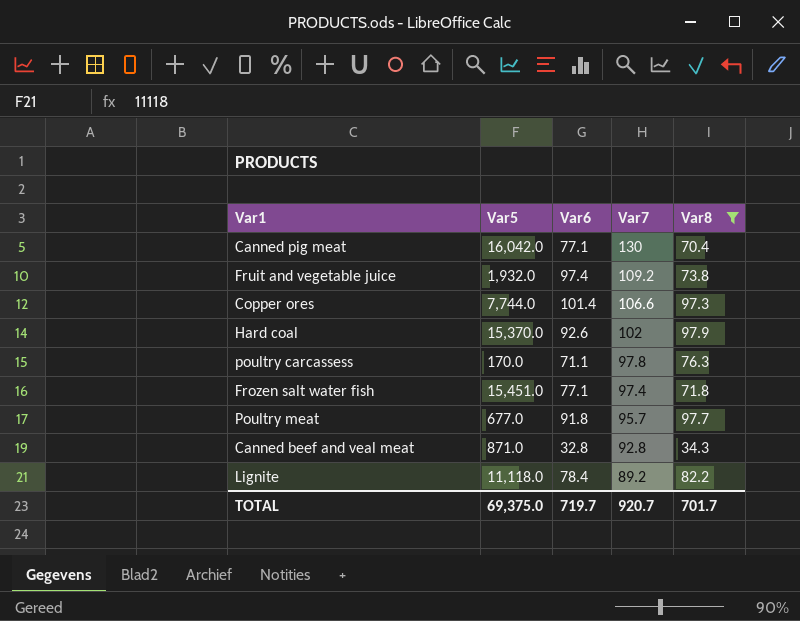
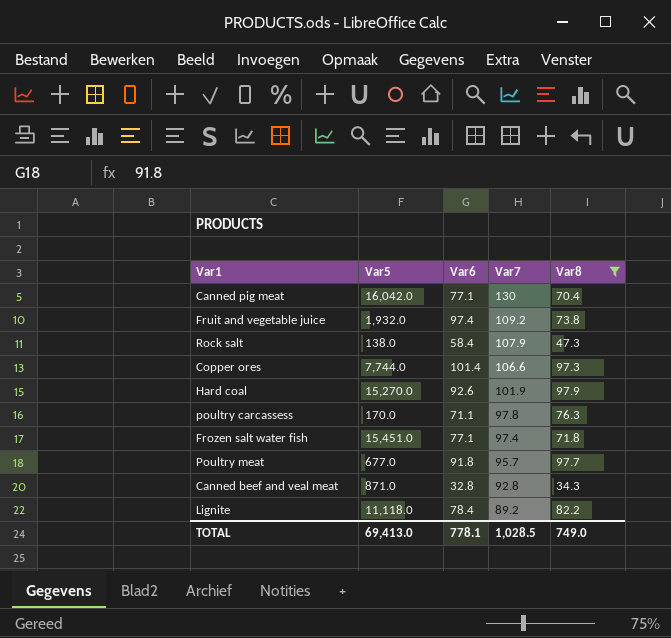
row Rock salt: none -> 138.0 | 58.4 | 107.9 | 47.3
Hard coal | Var5: 15,370.0 -> 15,270.0
Hard coal | Var7: 102 -> 101.9
TOTAL | Var5: 69,375.0 -> 69,413.0
TOTAL | Var6: 719.7 -> 778.1
TOTAL | Var7: 920.7 -> 1,028.5
TOTAL | Var8: 701.7 -> 749.0

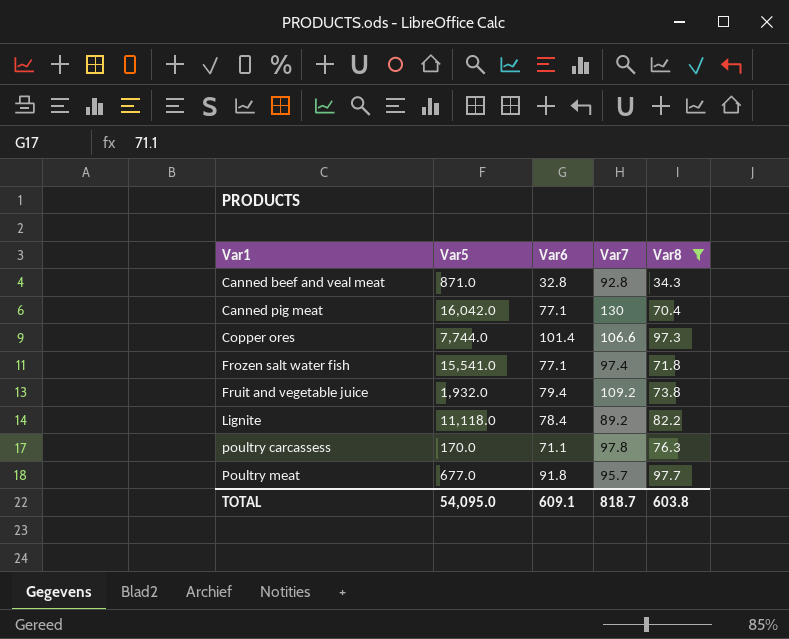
row order: Var7 descending -> Var1 ascending
row Rock salt: 138.0 | 58.4 | 107.9 | 47.3 -> none
row Hard coal: 15,270.0 | 92.6 | 101.9 | 97.9 -> none
Frozen salt water fish | Var5: 15,451.0 -> 15,541.0
Fruit and vegetable juice | Var6: 97.4 -> 79.4
TOTAL | Var5: 69,413.0 -> 54,095.0
TOTAL | Var6: 778.1 -> 609.1
TOTAL | Var7: 1,028.5 -> 818.7
TOTAL | Var8: 749.0 -> 603.8

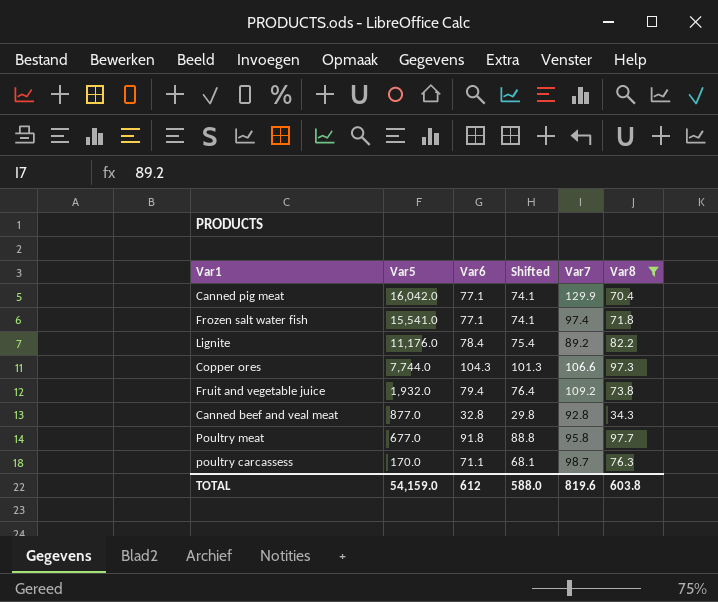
row order: Var1 ascending -> Var5 descending
column Shifted | formula: none -> [Var6] - 3
Canned pig meat | Var7: 130 -> 129.9
Lignite | Var5: 11,118.0 -> 11,176.0
Copper ores | Var6: 101.4 -> 104.3
Canned beef and veal meat | Var5: 871.0 -> 877.0
Poultry meat | Var7: 95.7 -> 95.8
poultry carcassess | Var7: 97.8 -> 98.7
TOTAL | Var5: 54,095.0 -> 54,159.0
TOTAL | Var6: 609.1 -> 612
TOTAL | Var7: 818.7 -> 819.6

